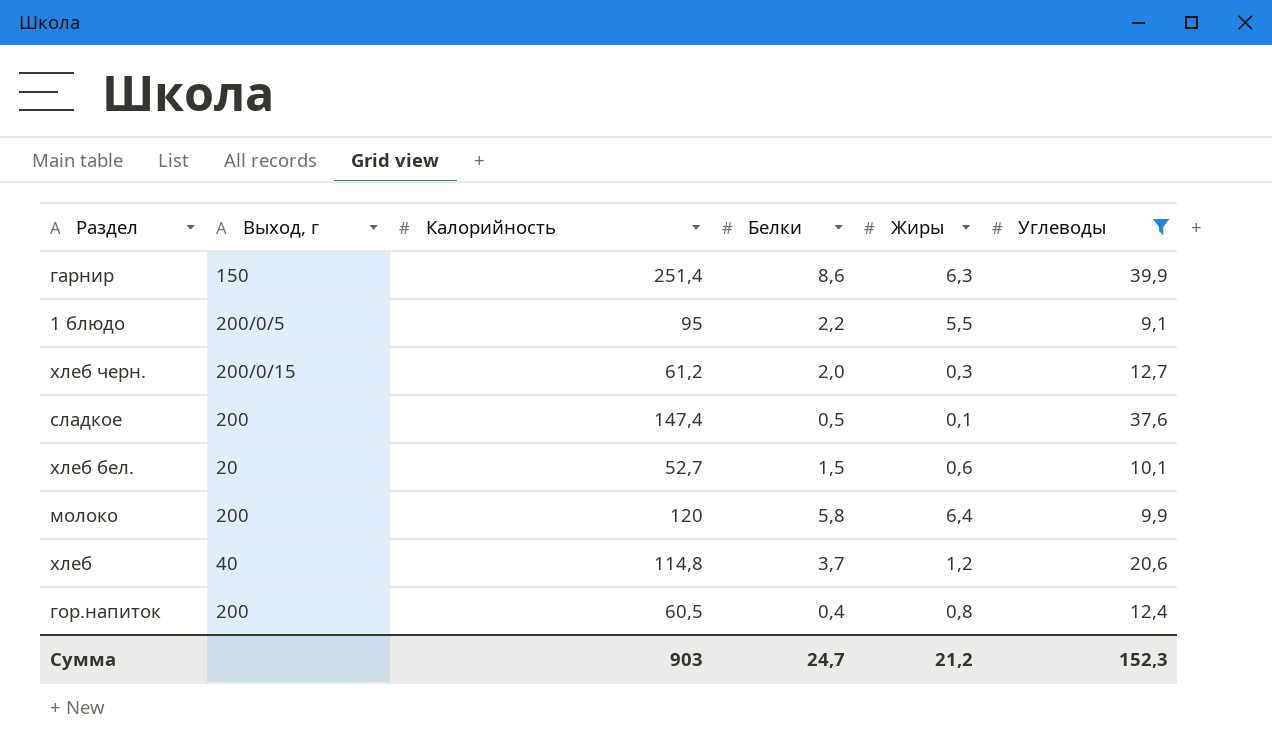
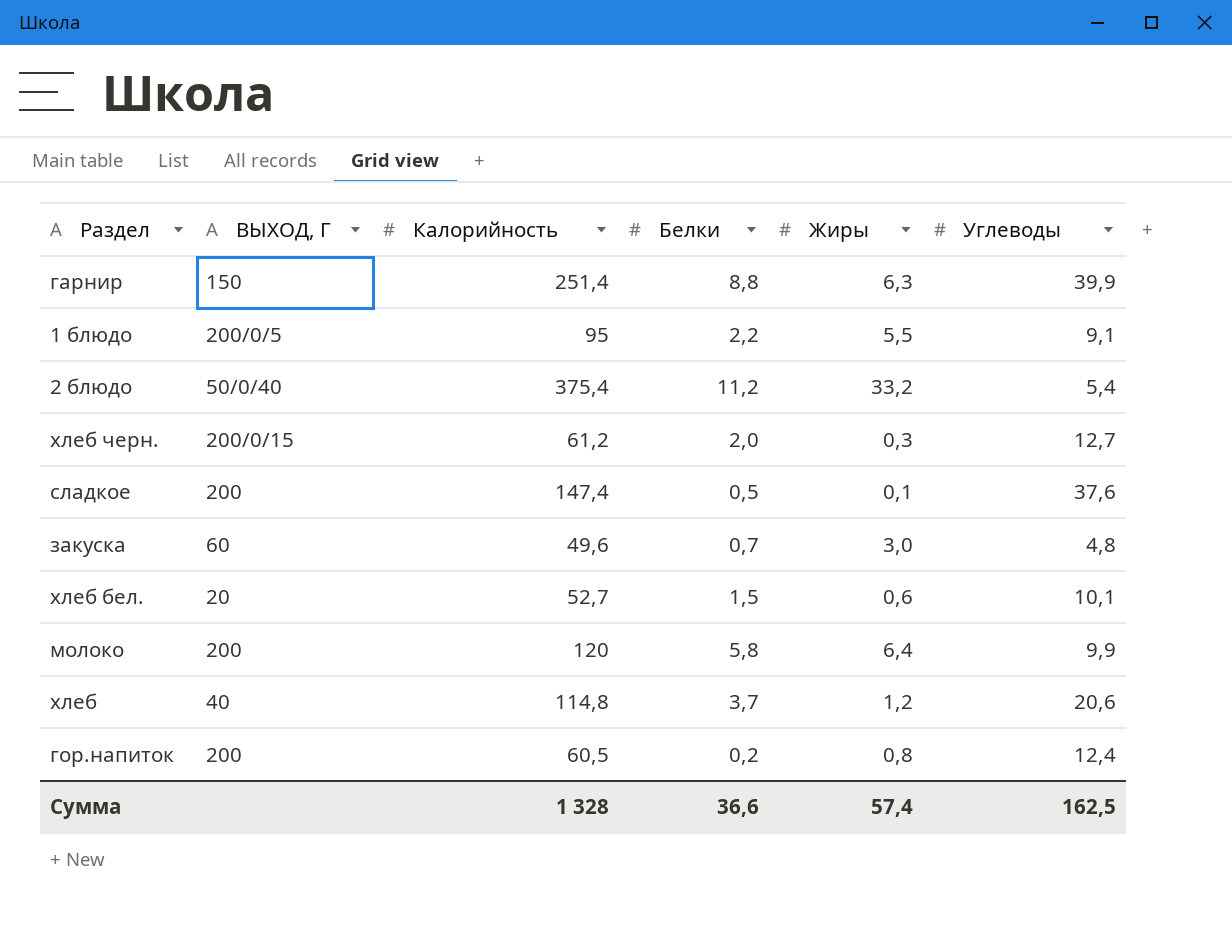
filter: Углеводы >= 9,1 -> none
column name: Выход, г -> ВЫХОД, Г
гарнир | Белки: 8,6 -> 8,8
гор.напиток | Белки: 0,4 -> 0,2
Сумма | Калорийность: 903 -> 1 328
Сумма | Белки: 24,7 -> 36,6
Сумма | Жиры: 21,2 -> 57,4
Сумма | Углеводы: 152,3 -> 162,5

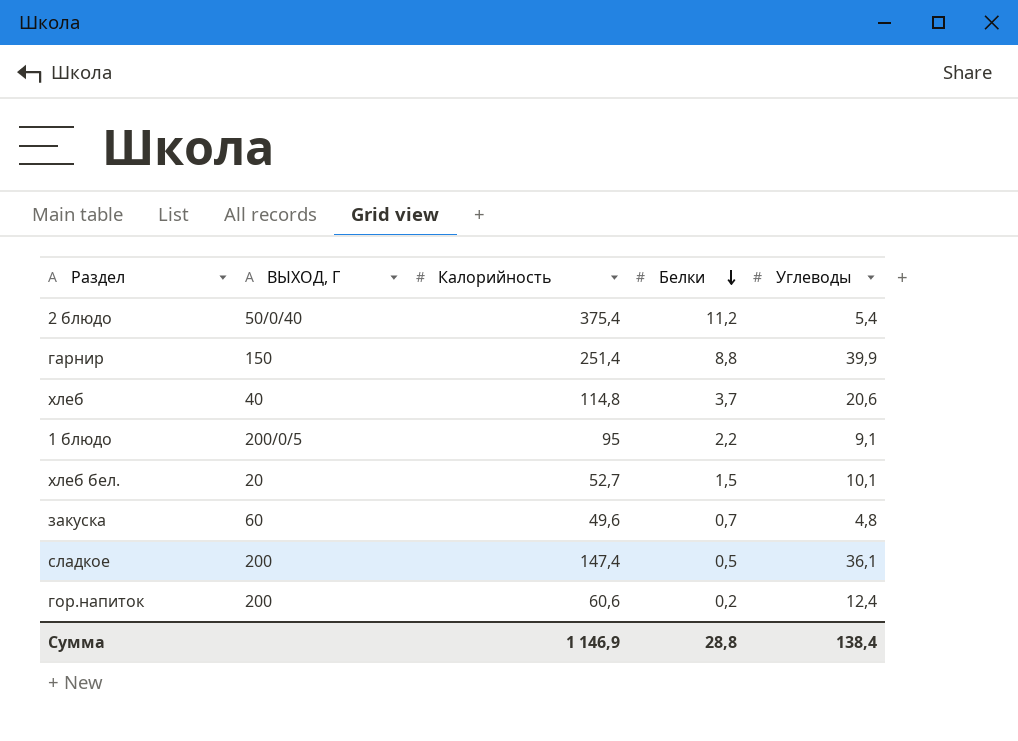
row order: none -> Белки descending
column Жиры | position: 5 -> none
row хлеб черн.: 200/0/15 | 61,2 | 2,0 | 0,3 | 12,7 -> none
row молоко: 200 | 120 | 5,8 | 6,4 | 9,9 -> none
сладкое | Углеводы: 37,6 -> 36,1
гор.напиток | Калорийность: 60,5 -> 60,6
Сумма | Калорийность: 1 328 -> 1 146,9
Сумма | Белки: 36,6 -> 28,8
Сумма | Углеводы: 162,5 -> 138,4

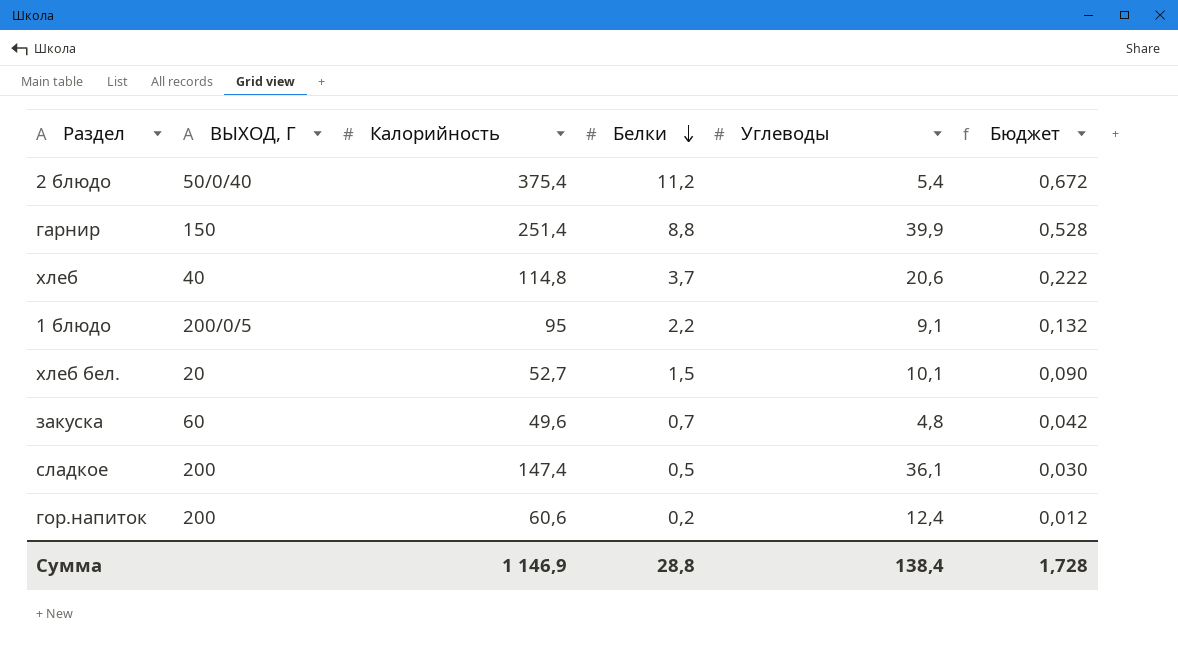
column Бюджет | formula: none -> [Белки] * 0,06

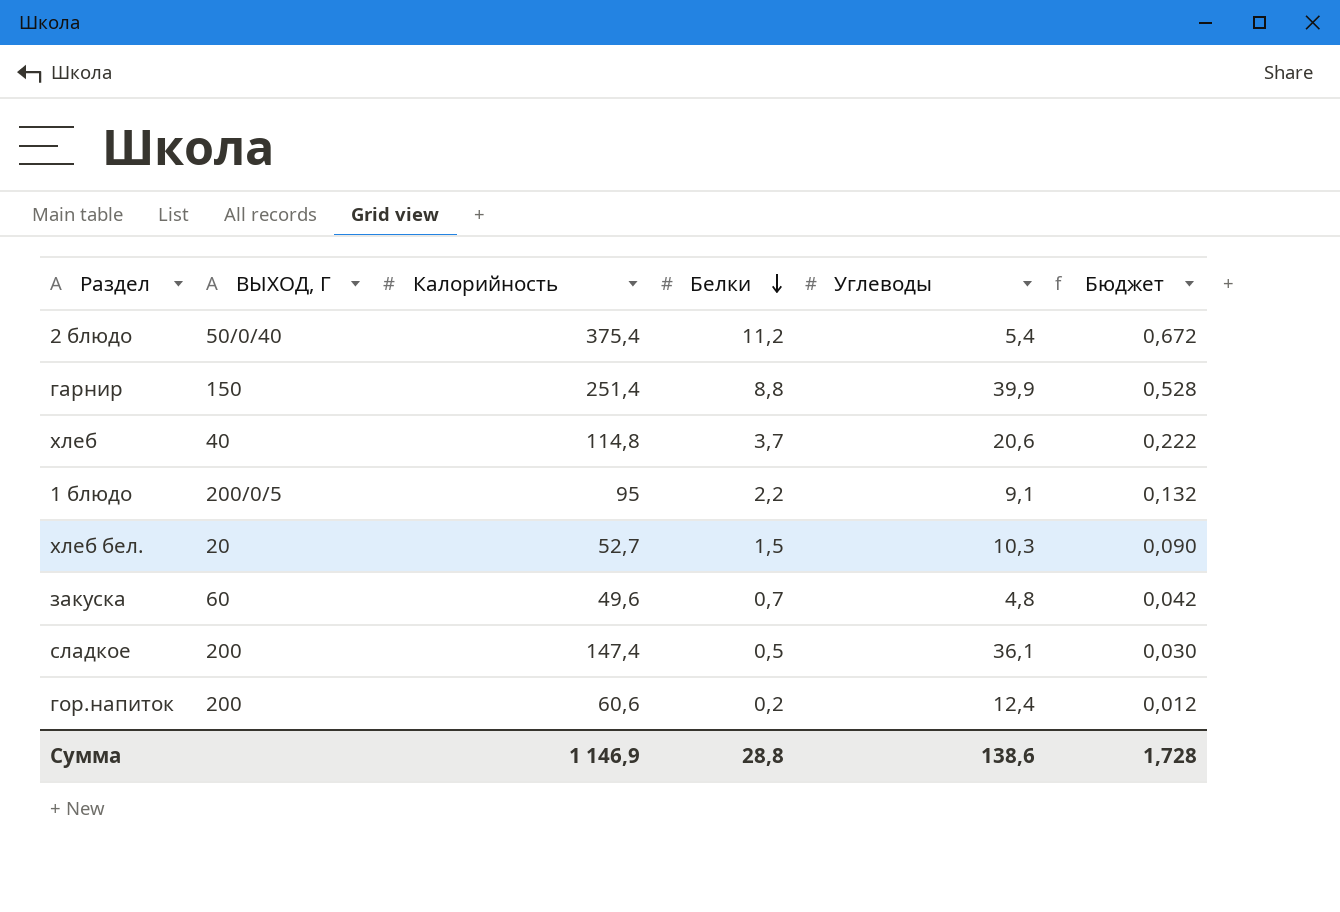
хлеб бел. | Углеводы: 10,1 -> 10,3
Сумма | Углеводы: 138,4 -> 138,6

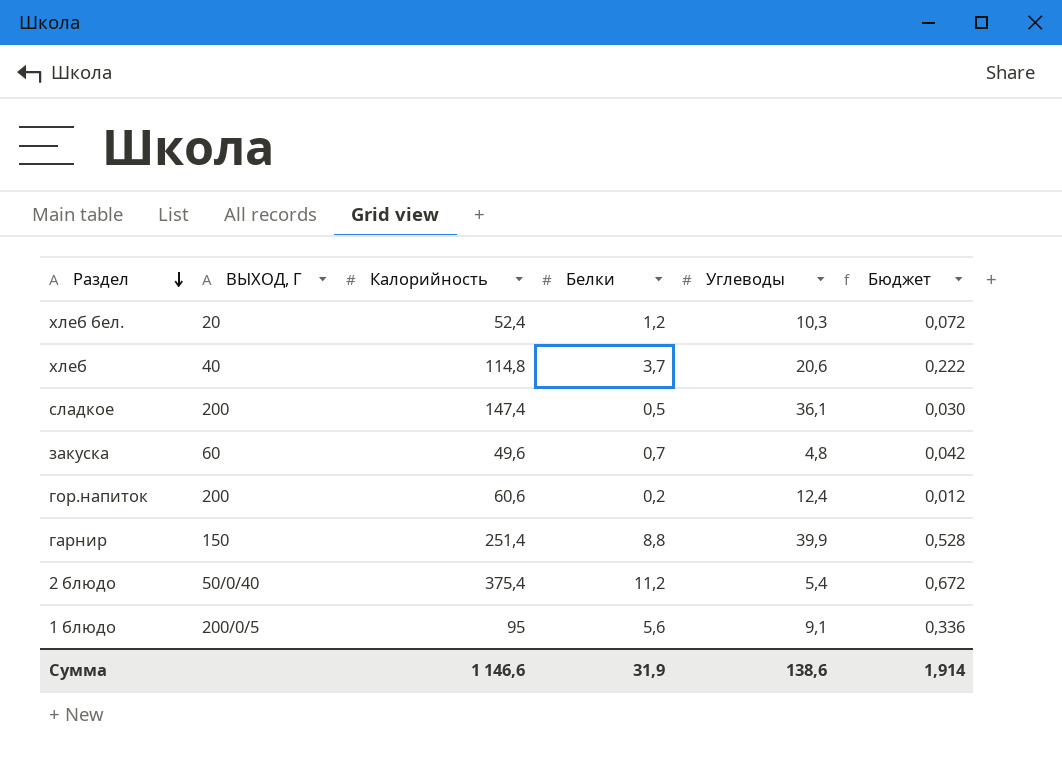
row order: Белки descending -> Раздел descending
хлеб бел. | Калорийность: 52,7 -> 52,4
хлеб бел. | Белки: 1,5 -> 1,2
хлеб бел. | Бюджет: 0,090 -> 0,072
1 блюдо | Белки: 2,2 -> 5,6
1 блюдо | Бюджет: 0,132 -> 0,336
Сумма | Калорийность: 1 146,9 -> 1 146,6
Сумма | Белки: 28,8 -> 31,9
Сумма | Бюджет: 1,728 -> 1,914

